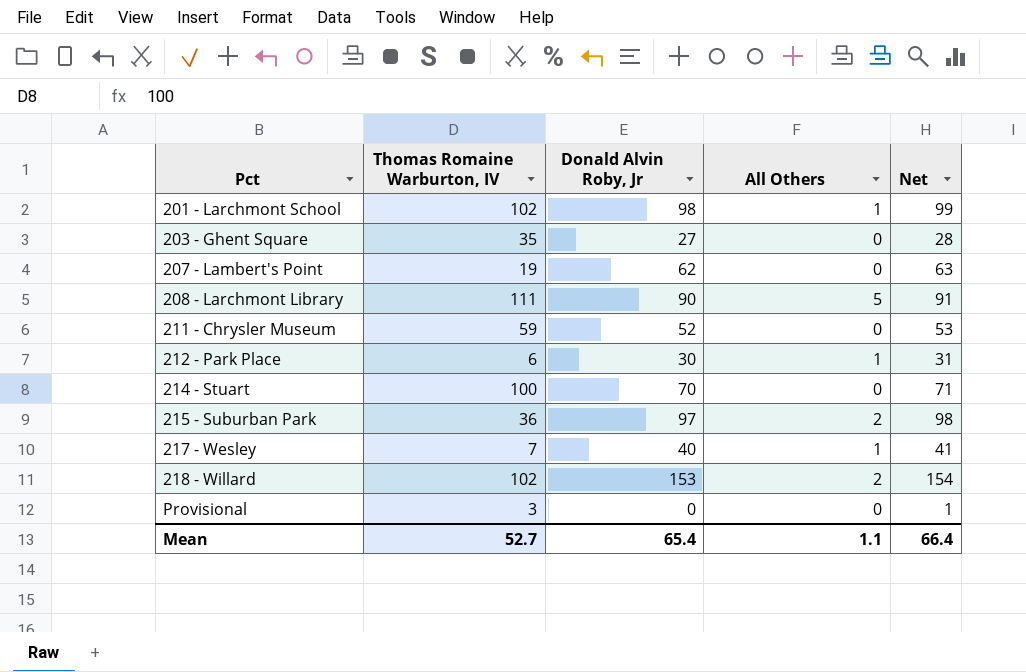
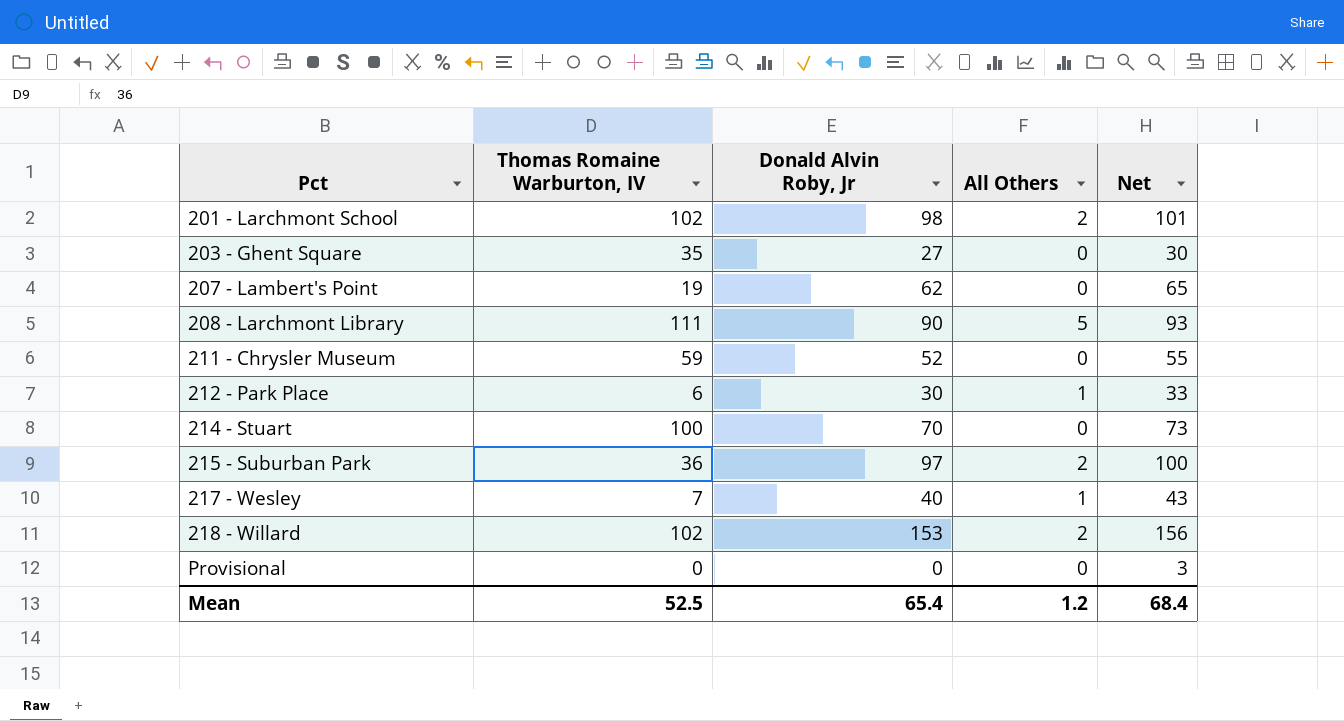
column Net | formula: [Donald Alvin Roby, Jr] + 1 -> [Donald Alvin Roby, Jr] + 3
201 - Larchmont School | All Others: 1 -> 2
Provisional | Thomas Romaine Warburton, IV: 3 -> 0
Mean | Thomas Romaine Warburton, IV: 52.7 -> 52.5
Mean | All Others: 1.1 -> 1.2
Mean | Net: 66.4 -> 68.4

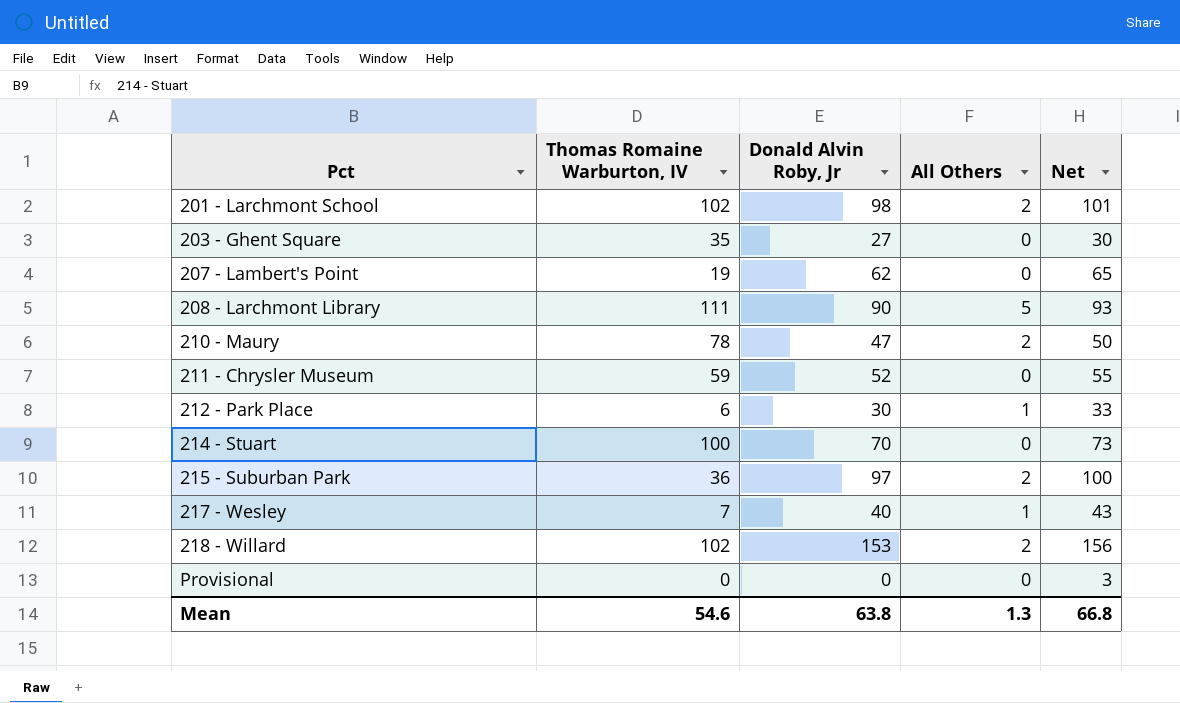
row 210 - Maury: none -> 78 | 47 | 2 | 50
Mean | Thomas Romaine Warburton, IV: 52.5 -> 54.6
Mean | Donald Alvin Roby, Jr: 65.4 -> 63.8
Mean | All Others: 1.2 -> 1.3
Mean | Net: 68.4 -> 66.8

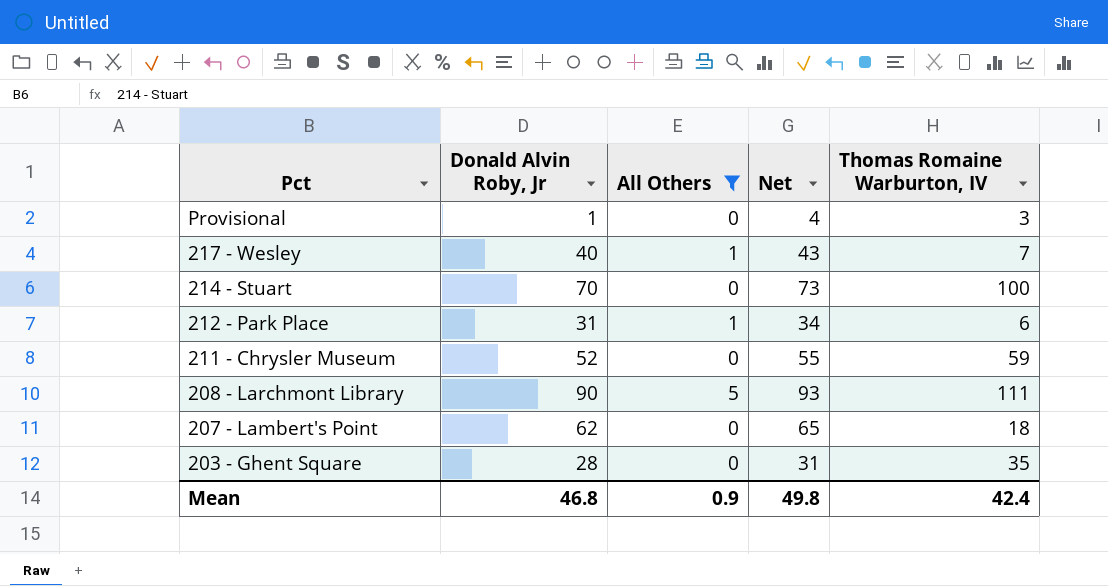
filter: none -> All Others != 2
row order: Pct ascending -> Pct descending
column Thomas Romaine Warburton, IV | position: 2 -> 5
Provisional | Donald Alvin Roby, Jr: 0 -> 1
Provisional | Net: 3 -> 4
Provisional | Thomas Romaine Warburton, IV: 0 -> 3
212 - Park Place | Donald Alvin Roby, Jr: 30 -> 31
212 - Park Place | Net: 33 -> 34
207 - Lambert's Point | Thomas Romaine Warburton, IV: 19 -> 18
203 - Ghent Square | Donald Alvin Roby, Jr: 27 -> 28
203 - Ghent Square | Net: 30 -> 31
Mean | Donald Alvin Roby, Jr: 63.8 -> 46.8
Mean | All Others: 1.3 -> 0.9
Mean | Net: 66.8 -> 49.8
Mean | Thomas Romaine Warburton, IV: 54.6 -> 42.4

